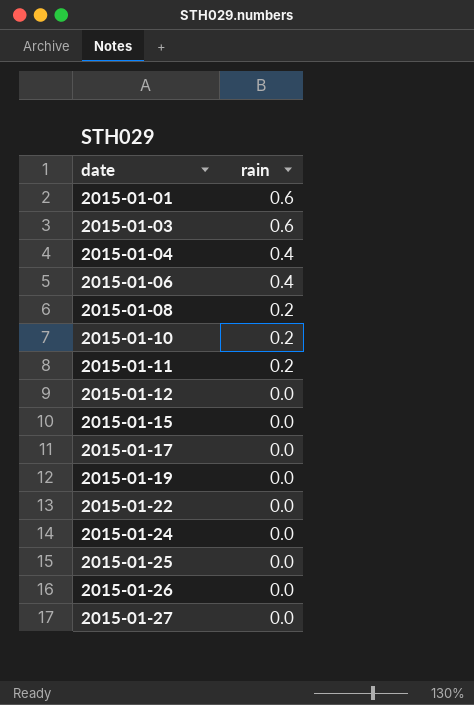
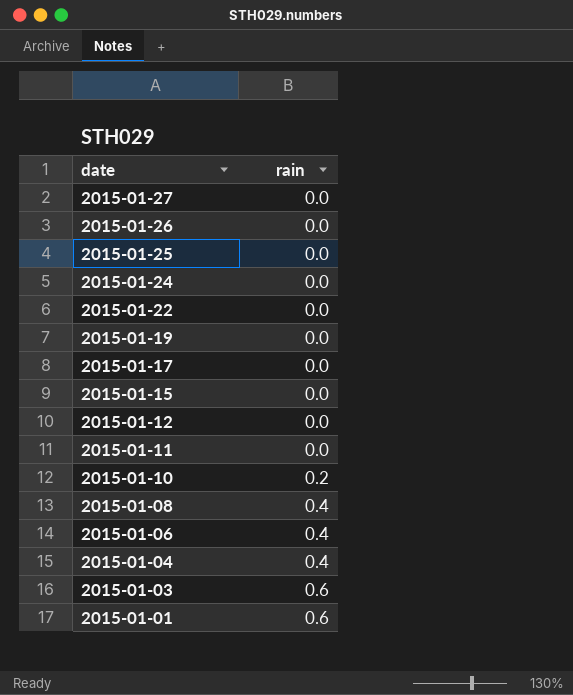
row order: date ascending -> date descending
2015-01-11 | rain: 0.2 -> 0.0
2015-01-08 | rain: 0.2 -> 0.4

